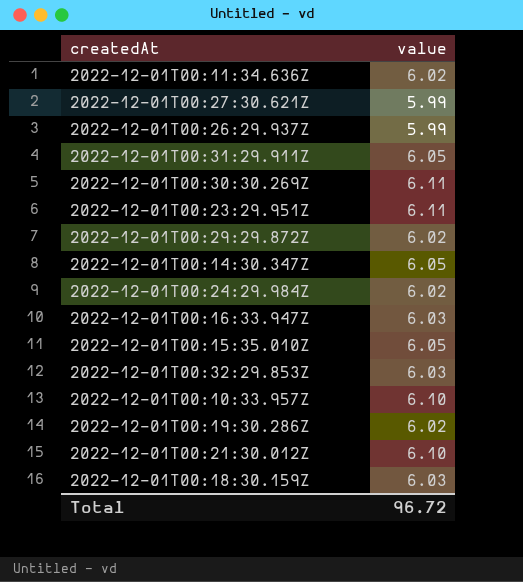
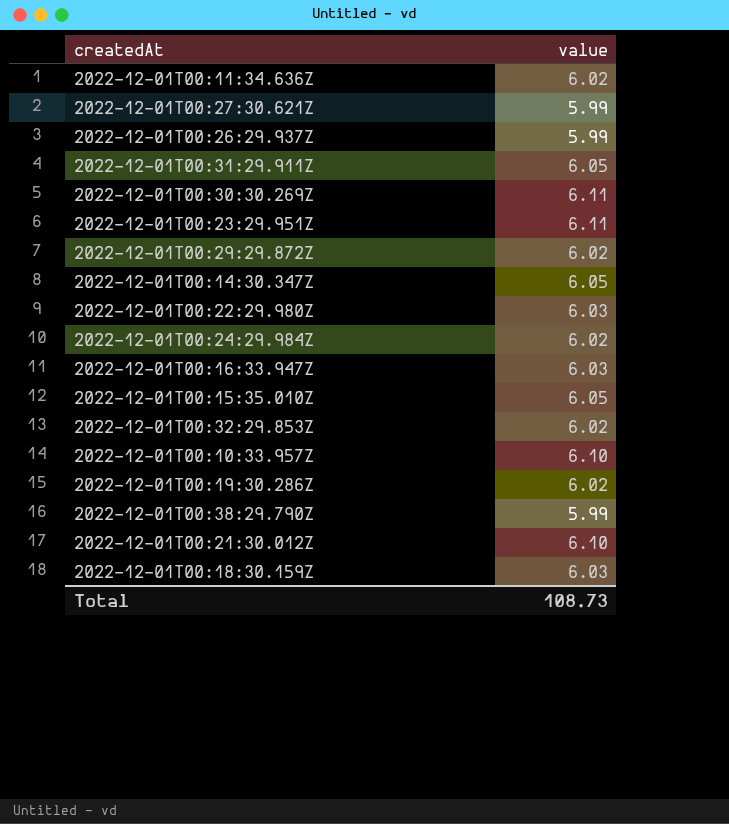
row 2022-12-01T00:22:29.980Z: none -> 6.03
2022-12-01T00:32:29.853Z | value: 6.03 -> 6.02
row 2022-12-01T00:38:29.790Z: none -> 5.99
Total | value: 96.72 -> 108.73

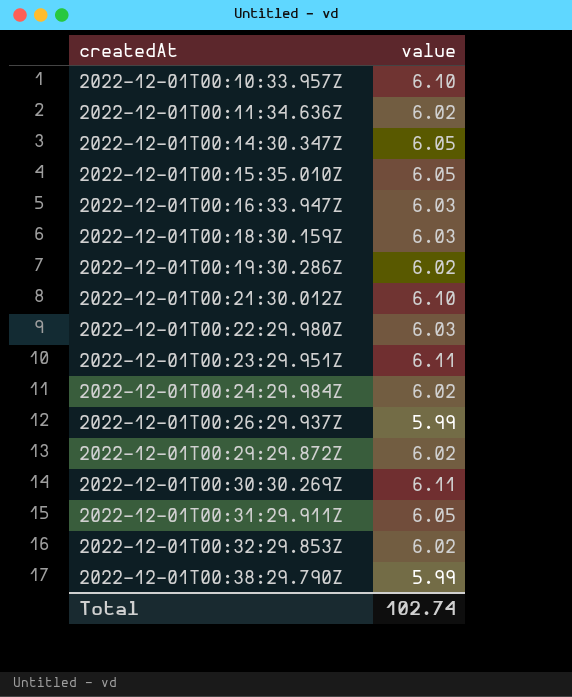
row order: none -> createdAt ascending
row 2022-12-01T00:27:30.621Z: 5.99 -> none
Total | value: 108.73 -> 102.74

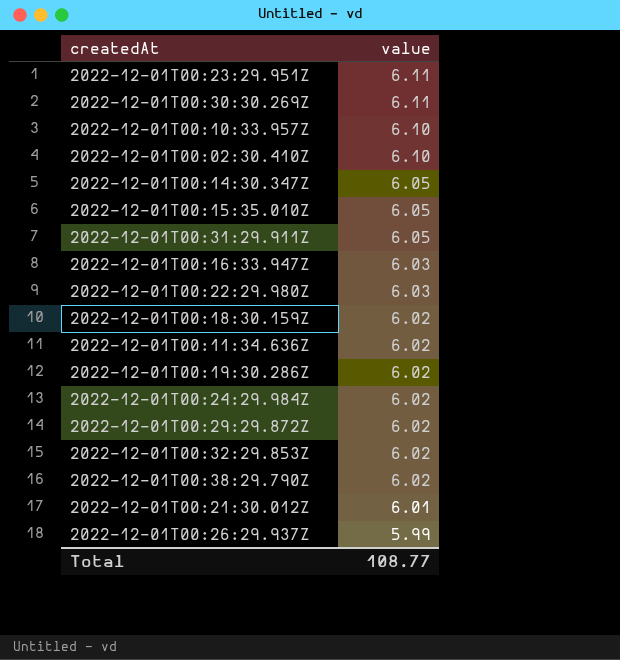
row order: createdAt ascending -> value descending
row 2022-12-01T00:02:30.410Z: none -> 6.10
2022-12-01T00:18:30.159Z | value: 6.03 -> 6.02
2022-12-01T00:38:29.790Z | value: 5.99 -> 6.02
2022-12-01T00:21:30.012Z | value: 6.10 -> 6.01
Total | value: 102.74 -> 108.77

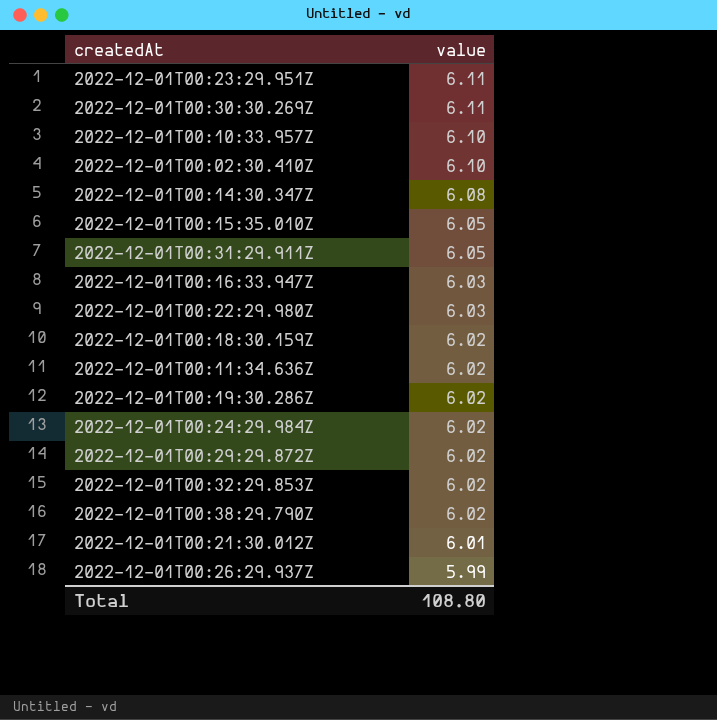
2022-12-01T00:14:30.347Z | value: 6.05 -> 6.08
Total | value: 108.77 -> 108.80

